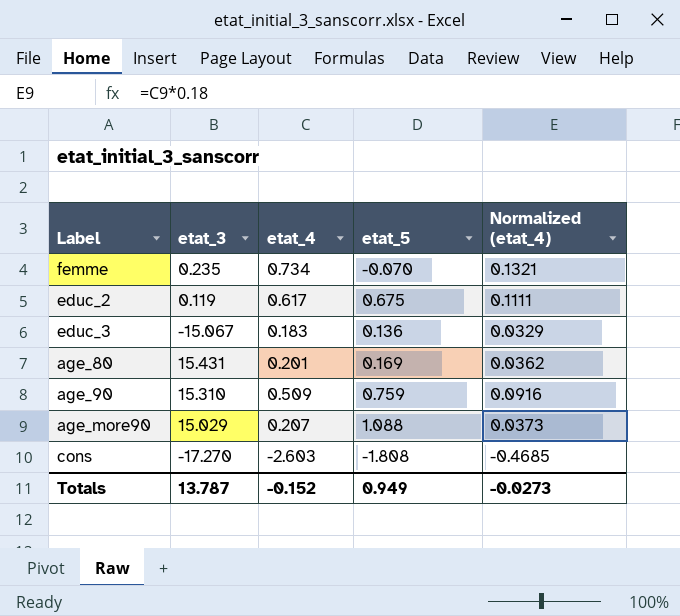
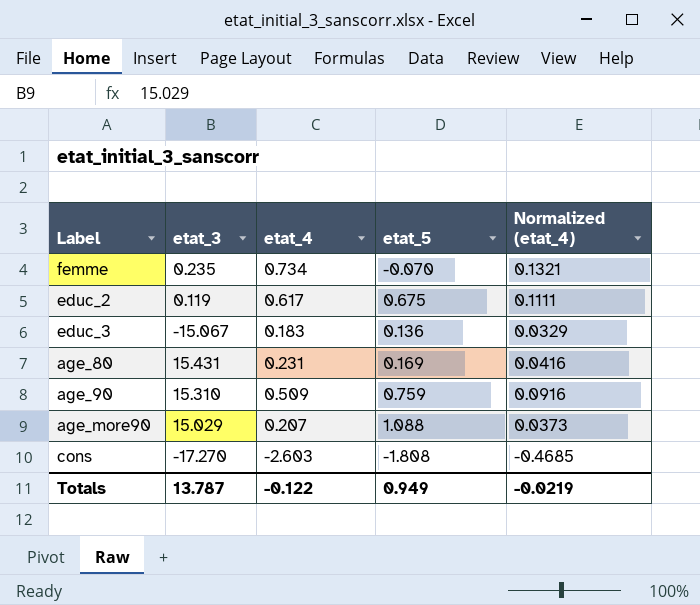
age_80 | etat_4: 0.201 -> 0.231
age_80 | Normalized (etat_4): 0.0362 -> 0.0416
Totals | etat_4: -0.152 -> -0.122
Totals | Normalized (etat_4): -0.0273 -> -0.0219

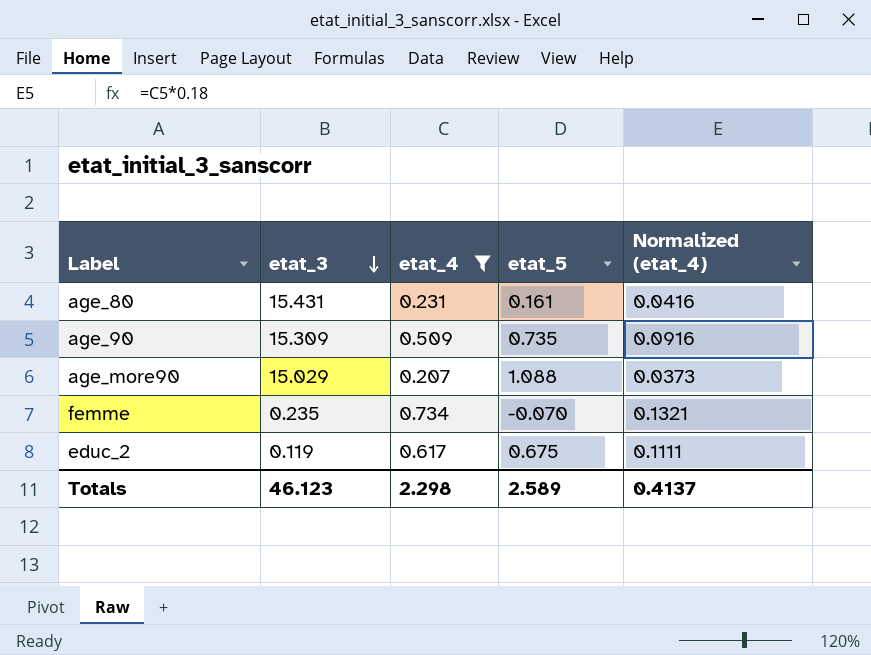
filter: none -> etat_4 >= 0.207
row order: none -> etat_3 descending
age_80 | etat_5: 0.169 -> 0.161
age_90 | etat_3: 15.310 -> 15.309
age_90 | etat_5: 0.759 -> 0.735
Totals | etat_3: 13.787 -> 46.123
Totals | etat_4: -0.122 -> 2.298
Totals | etat_5: 0.949 -> 2.589
Totals | Normalized (etat_4): -0.0219 -> 0.4137

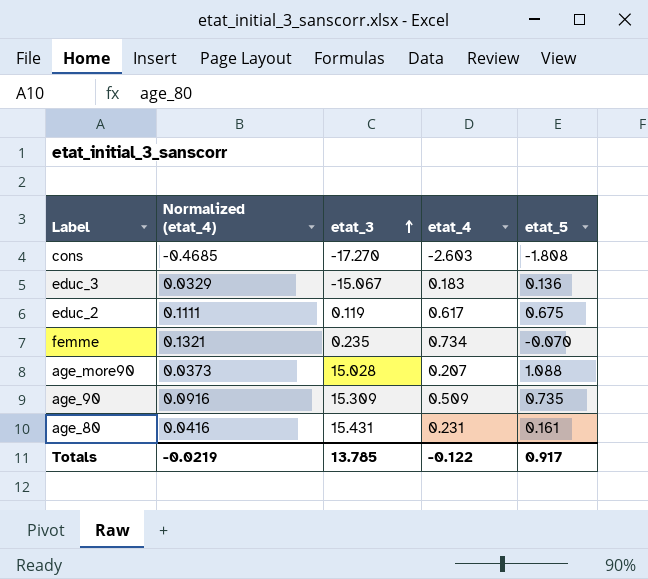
filter: etat_4 >= 0.207 -> none
row order: etat_3 descending -> etat_3 ascending
column Normalized (etat_4) | position: 5 -> 2
age_more90 | etat_3: 15.029 -> 15.028
Totals | Normalized (etat_4): 0.4137 -> -0.0219
Totals | etat_3: 46.123 -> 13.785
Totals | etat_4: 2.298 -> -0.122
Totals | etat_5: 2.589 -> 0.917

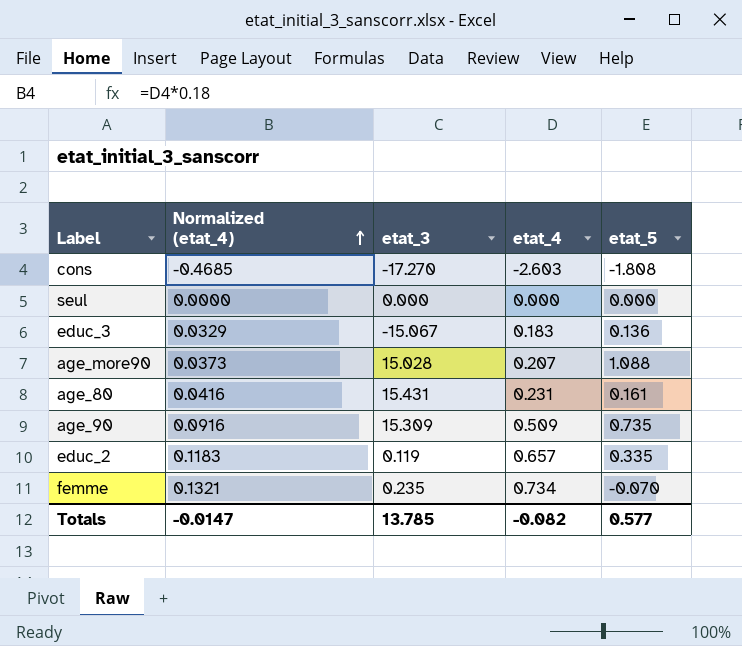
row order: etat_3 ascending -> Normalized (etat_4) ascending
row seul: none -> 0.0000 | 0.000 | 0.000 | 0.000
educ_2 | Normalized (etat_4): 0.1111 -> 0.1183
educ_2 | etat_4: 0.617 -> 0.657
educ_2 | etat_5: 0.675 -> 0.335
Totals | Normalized (etat_4): -0.0219 -> -0.0147
Totals | etat_4: -0.122 -> -0.082
Totals | etat_5: 0.917 -> 0.577

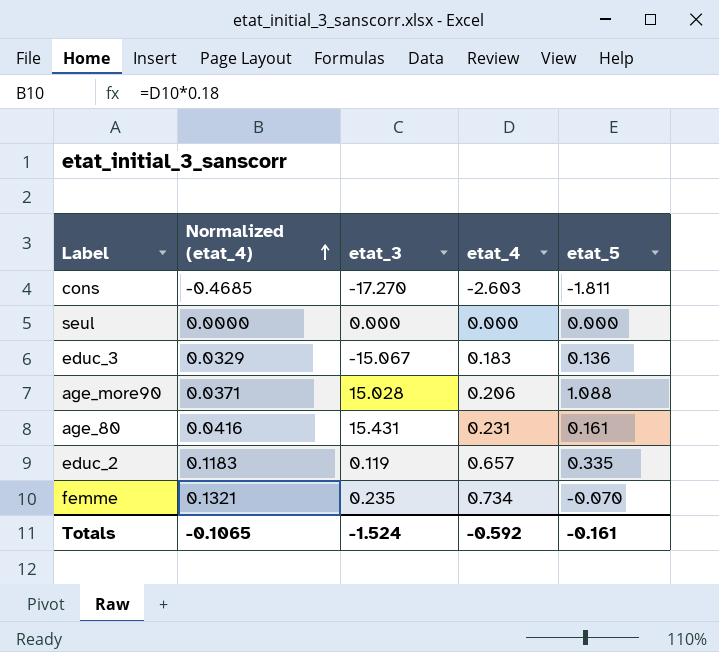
row age_90: 0.0916 | 15.309 | 0.509 | 0.735 -> none
cons | etat_5: -1.808 -> -1.811
age_more90 | Normalized (etat_4): 0.0373 -> 0.0371
age_more90 | etat_4: 0.207 -> 0.206
Totals | Normalized (etat_4): -0.0147 -> -0.1065
Totals | etat_3: 13.785 -> -1.524
Totals | etat_4: -0.082 -> -0.592
Totals | etat_5: 0.577 -> -0.161

